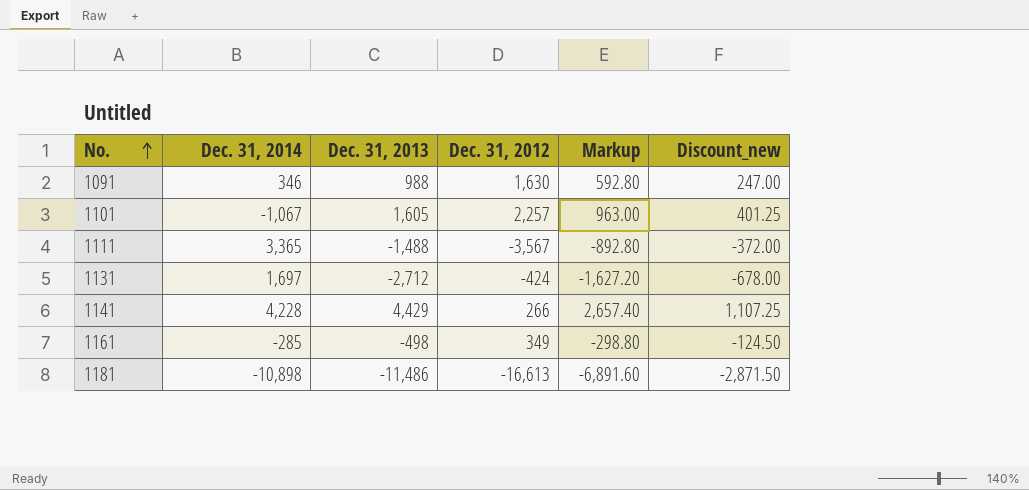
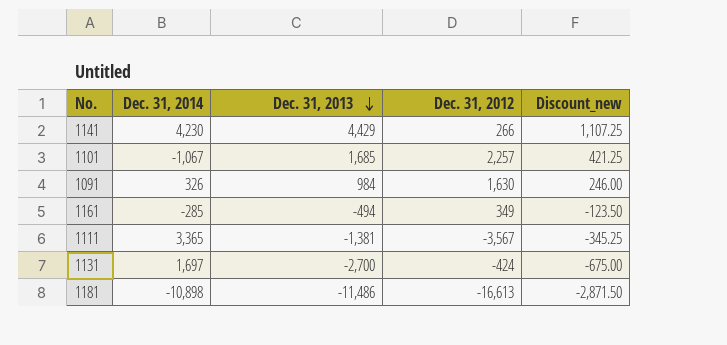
row order: No. ascending -> Dec. 31, 2013 descending
column Markup | formula: [Dec. 31, 2013] * 0.6 -> none
1141 | Dec. 31, 2014: 4,228 -> 4,230
1101 | Dec. 31, 2013: 1,605 -> 1,685
1101 | Discount_new: 401.25 -> 421.25
1091 | Dec. 31, 2014: 346 -> 326
1091 | Dec. 31, 2013: 988 -> 984
1091 | Discount_new: 247.00 -> 246.00
1161 | Dec. 31, 2013: -498 -> -494
1161 | Discount_new: -124.50 -> -123.50
1111 | Dec. 31, 2013: -1,488 -> -1,381
1111 | Discount_new: -372.00 -> -345.25
1131 | Dec. 31, 2013: -2,712 -> -2,700
1131 | Discount_new: -678.00 -> -675.00

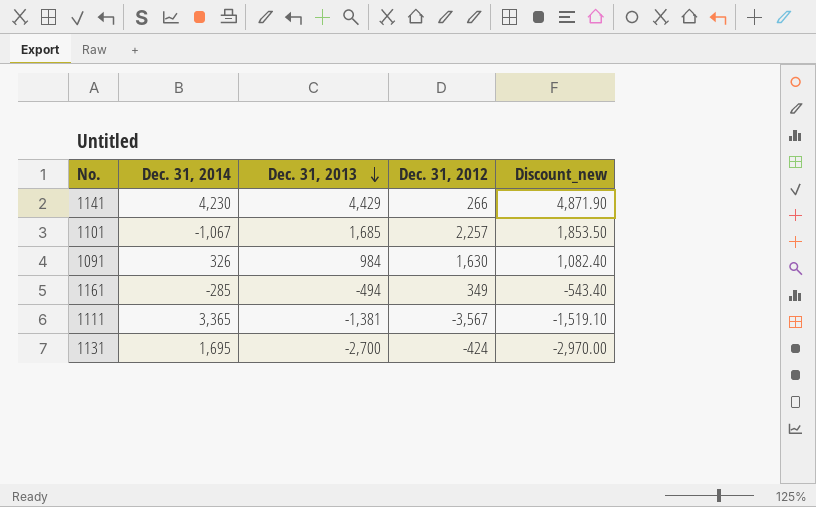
column Discount_new | formula: [Dec. 31, 2013] * 0.25 -> [Dec. 31, 2013] * 1.1
row 1181: -10,898 | -11,486 | -16,613 | -2,871.50 -> none
1131 | Dec. 31, 2014: 1,697 -> 1,695

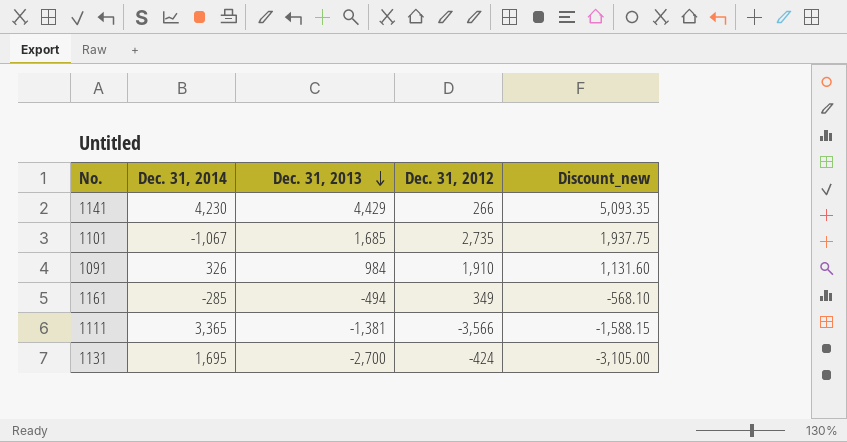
column Discount_new | formula: [Dec. 31, 2013] * 1.1 -> [Dec. 31, 2013] * 1.15
1101 | Dec. 31, 2012: 2,257 -> 2,735
1091 | Dec. 31, 2012: 1,630 -> 1,910
1111 | Dec. 31, 2012: -3,567 -> -3,566

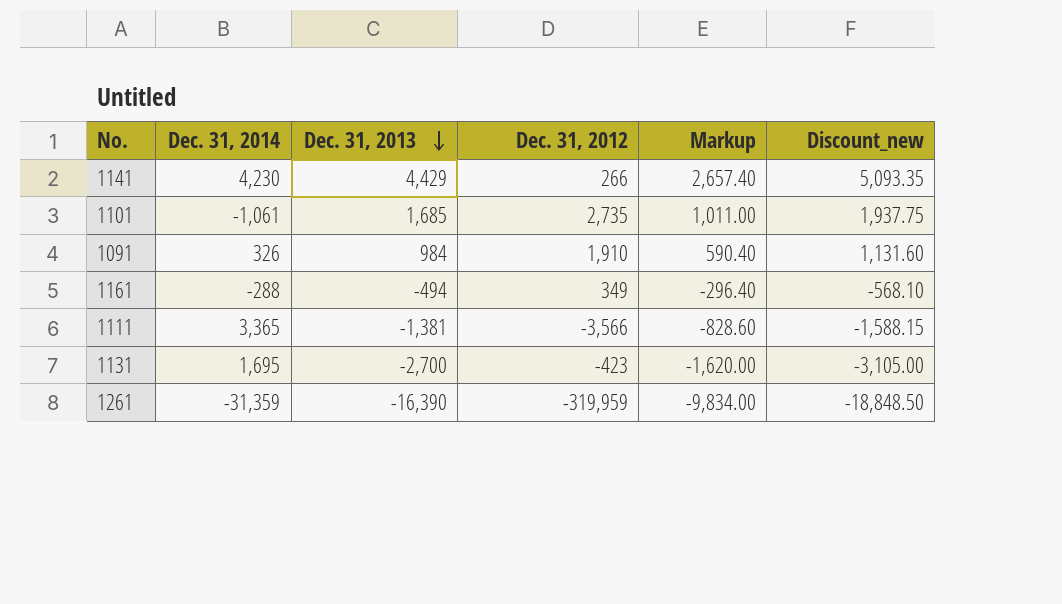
column Markup | formula: none -> [Dec. 31, 2013] * 0.6
1101 | Dec. 31, 2014: -1,067 -> -1,061
1161 | Dec. 31, 2014: -285 -> -288
1131 | Dec. 31, 2012: -424 -> -423
row 1261: none -> -31,359 | -16,390 | -319,959 | -9,834.00 | -18,848.50

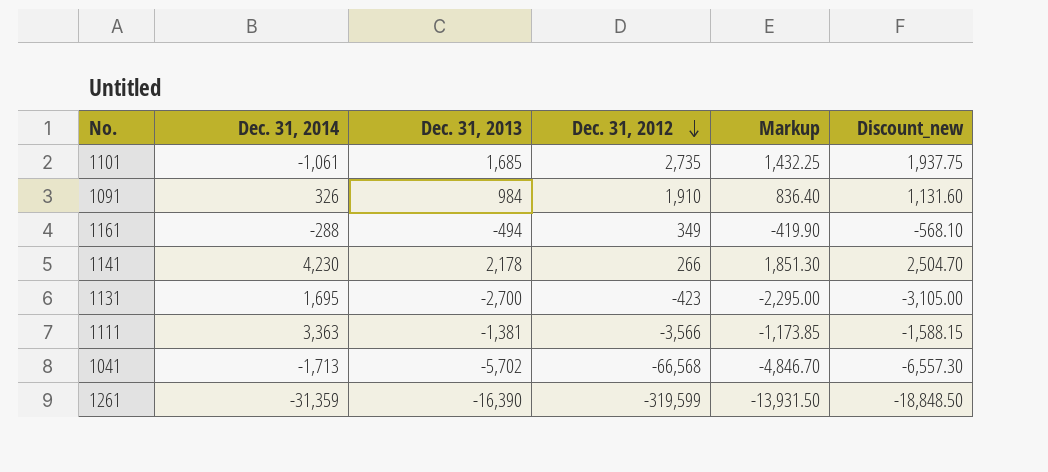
row order: Dec. 31, 2013 descending -> Dec. 31, 2012 descending
column Markup | formula: [Dec. 31, 2013] * 0.6 -> [Dec. 31, 2013] * 0.85
1141 | Dec. 31, 2013: 4,429 -> 2,178
1141 | Discount_new: 5,093.35 -> 2,504.70
1111 | Dec. 31, 2014: 3,365 -> 3,363
row 1041: none -> -1,713 | -5,702 | -66,568 | -4,846.70 | -6,557.30
1261 | Dec. 31, 2012: -319,959 -> -319,599

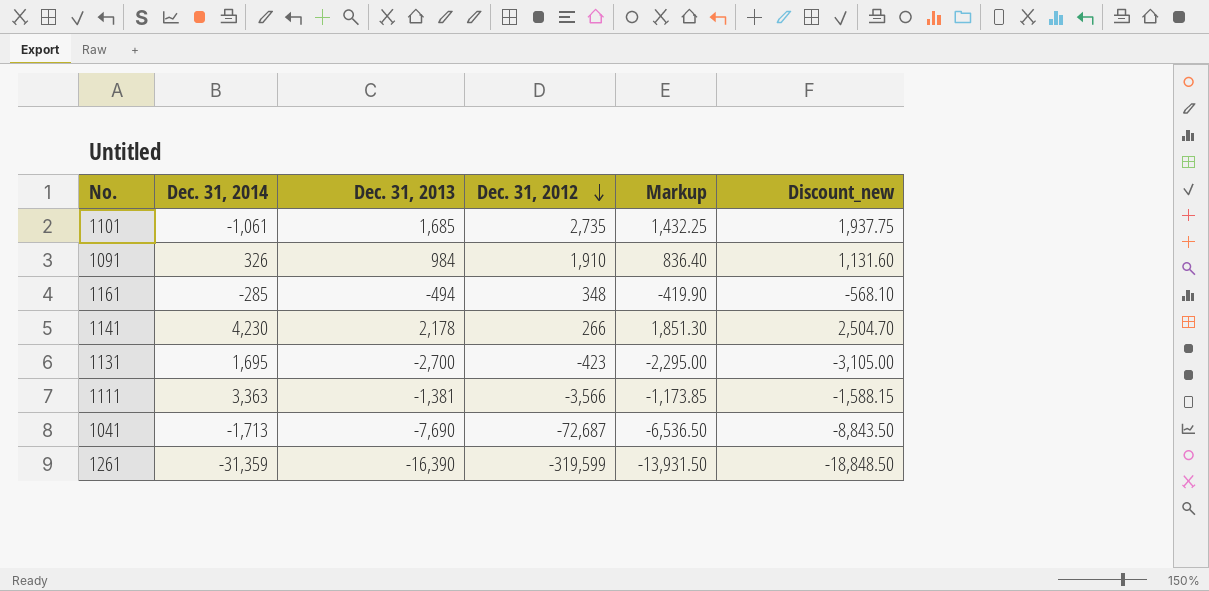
1161 | Dec. 31, 2014: -288 -> -285
1161 | Dec. 31, 2012: 349 -> 348
1041 | Dec. 31, 2013: -5,702 -> -7,690
1041 | Dec. 31, 2012: -66,568 -> -72,687
1041 | Markup: -4,846.70 -> -6,536.50
1041 | Discount_new: -6,557.30 -> -8,843.50

